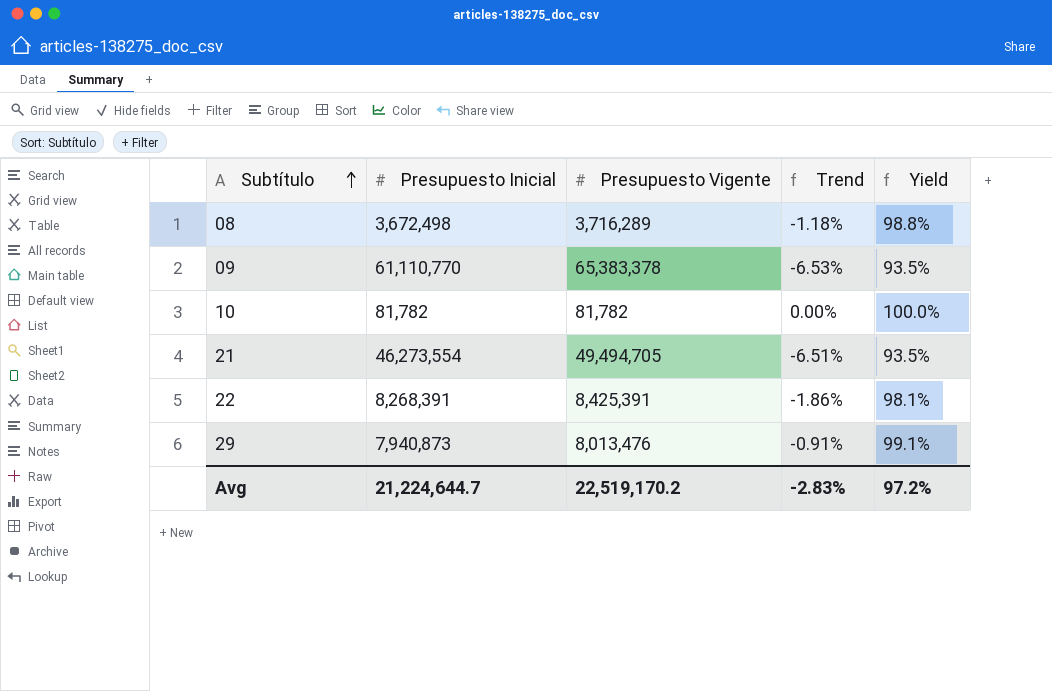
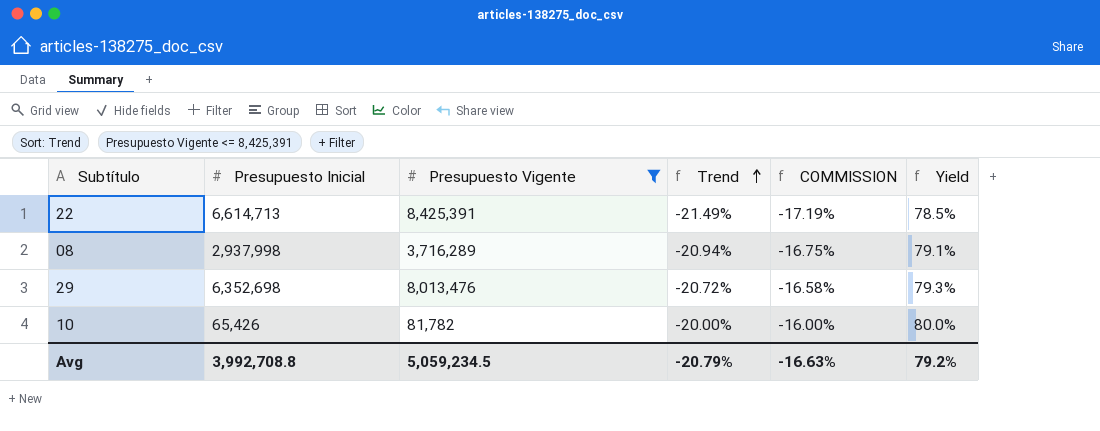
filter: none -> Presupuesto Vigente <= 8,425,391
row order: Subtítulo ascending -> Trend ascending
column COMMISSION | formula: none -> [Trend] * 0.8
22 | Presupuesto Inicial: 8,268,391 -> 6,614,713
22 | Trend: -1.86% -> -21.49%
22 | Yield: 98.1% -> 78.5%
08 | Presupuesto Inicial: 3,672,498 -> 2,937,998
08 | Trend: -1.18% -> -20.94%
08 | Yield: 98.8% -> 79.1%
29 | Presupuesto Inicial: 7,940,873 -> 6,352,698
29 | Trend: -0.91% -> -20.72%
29 | Yield: 99.1% -> 79.3%
10 | Presupuesto Inicial: 81,782 -> 65,426
10 | Trend: 0.00% -> -20.00%
10 | Yield: 100.0% -> 80.0%
Avg | Presupuesto Inicial: 21,224,644.7 -> 3,992,708.8
Avg | Presupuesto Vigente: 22,519,170.2 -> 5,059,234.5
Avg | Trend: -2.83% -> -20.79%
Avg | Yield: 97.2% -> 79.2%

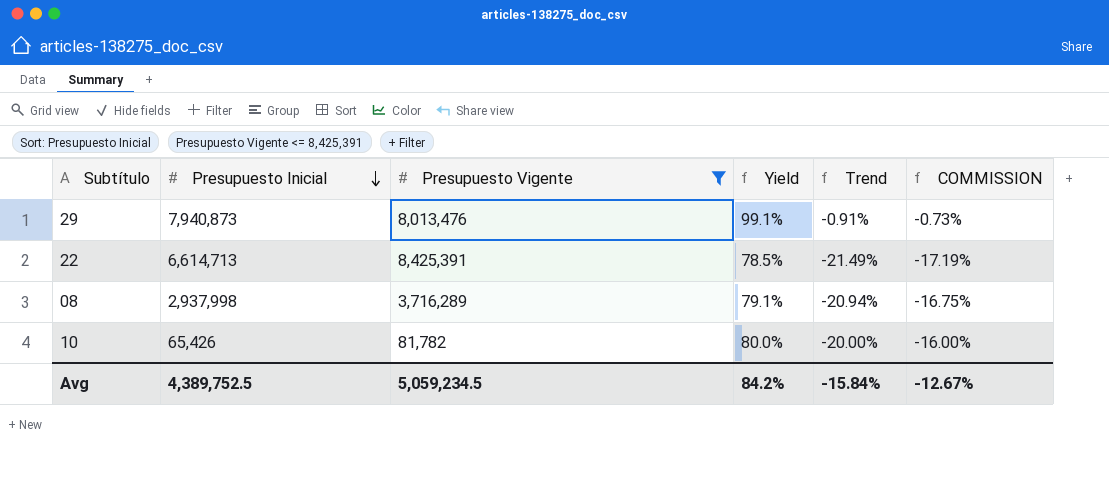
row order: Trend ascending -> Presupuesto Inicial descending
column Yield | position: 6 -> 4
29 | Presupuesto Inicial: 6,352,698 -> 7,940,873
29 | Yield: 79.3% -> 99.1%
29 | Trend: -20.72% -> -0.91%
29 | COMMISSION: -16.58% -> -0.73%
Avg | Presupuesto Inicial: 3,992,708.8 -> 4,389,752.5
Avg | Yield: 79.2% -> 84.2%
Avg | Trend: -20.79% -> -15.84%
Avg | COMMISSION: -16.63% -> -12.67%

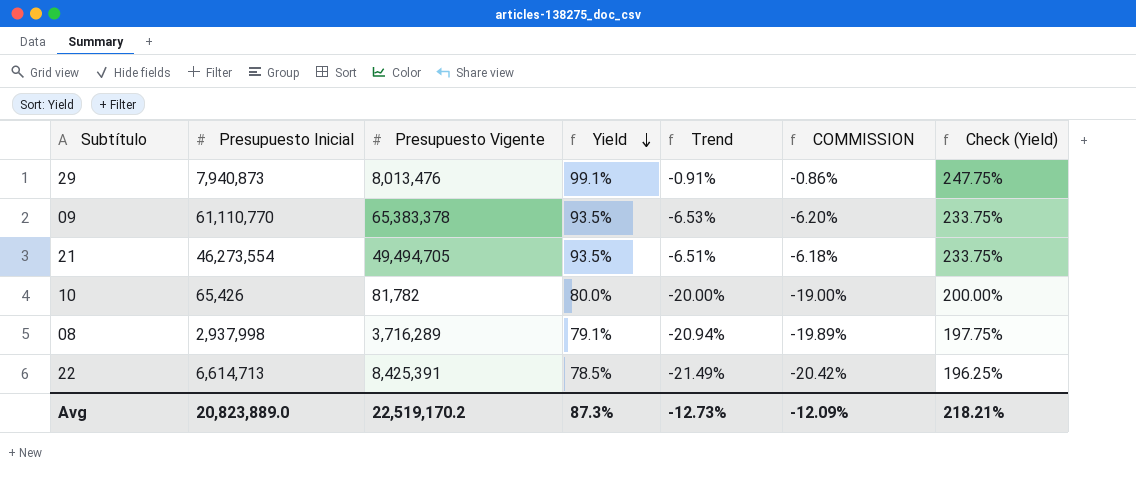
filter: Presupuesto Vigente <= 8,425,391 -> none
row order: Presupuesto Inicial descending -> Yield descending
column COMMISSION | formula: [Trend] * 0.8 -> [Trend] * 0.95
column Check (Yield) | formula: none -> [Yield] * 2.5
Avg | Presupuesto Inicial: 4,389,752.5 -> 20,823,889.0
Avg | Presupuesto Vigente: 5,059,234.5 -> 22,519,170.2
Avg | Yield: 84.2% -> 87.3%
Avg | Trend: -15.84% -> -12.73%
Avg | COMMISSION: -12.67% -> -12.09%

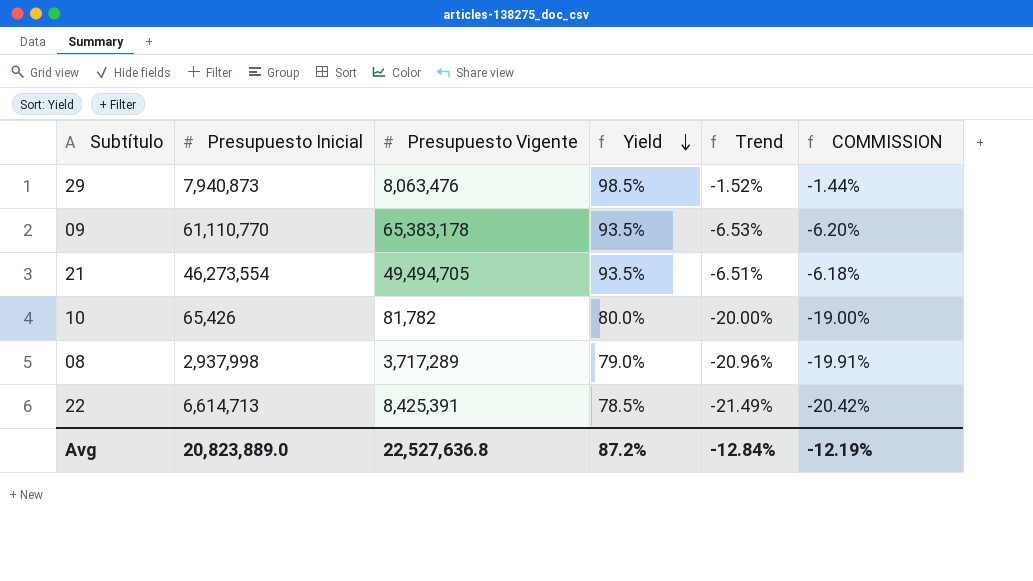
column Check (Yield) | formula: [Yield] * 2.5 -> none
29 | Presupuesto Vigente: 8,013,476 -> 8,063,476
29 | Yield: 99.1% -> 98.5%
29 | Trend: -0.91% -> -1.52%
29 | COMMISSION: -0.86% -> -1.44%
09 | Presupuesto Vigente: 65,383,378 -> 65,383,178
08 | Presupuesto Vigente: 3,716,289 -> 3,717,289
08 | Yield: 79.1% -> 79.0%
08 | Trend: -20.94% -> -20.96%
08 | COMMISSION: -19.89% -> -19.91%
Avg | Presupuesto Vigente: 22,519,170.2 -> 22,527,636.8
Avg | Yield: 87.3% -> 87.2%
Avg | Trend: -12.73% -> -12.84%
Avg | COMMISSION: -12.09% -> -12.19%

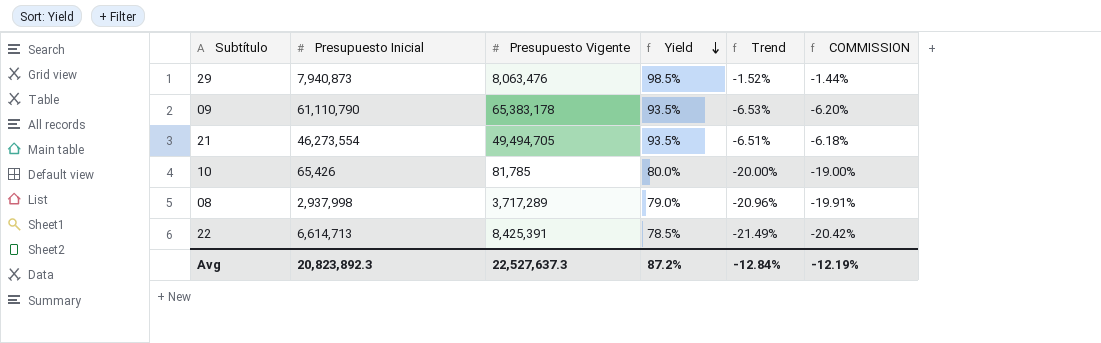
09 | Presupuesto Inicial: 61,110,770 -> 61,110,790
10 | Presupuesto Vigente: 81,782 -> 81,785
Avg | Presupuesto Inicial: 20,823,889.0 -> 20,823,892.3
Avg | Presupuesto Vigente: 22,527,636.8 -> 22,527,637.3

